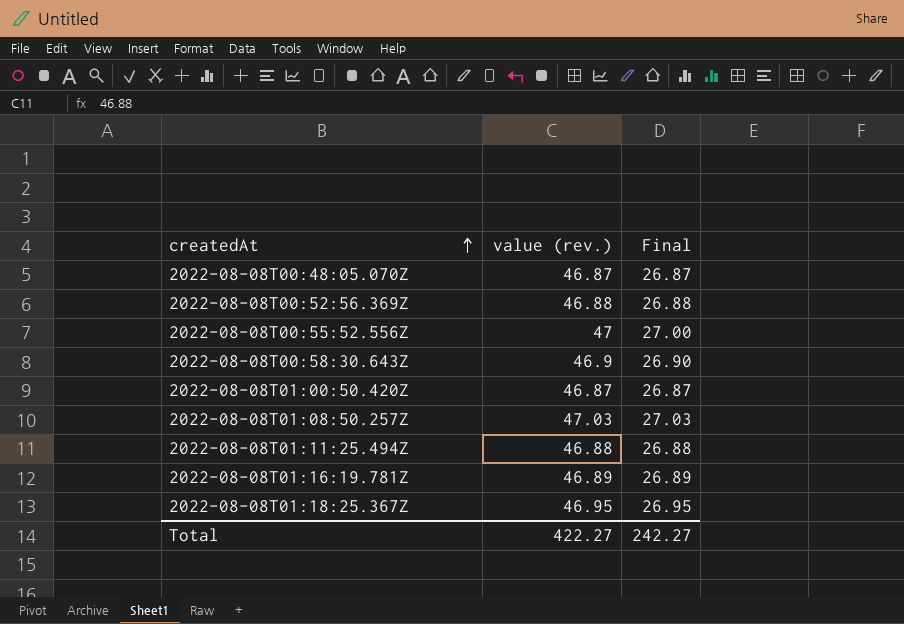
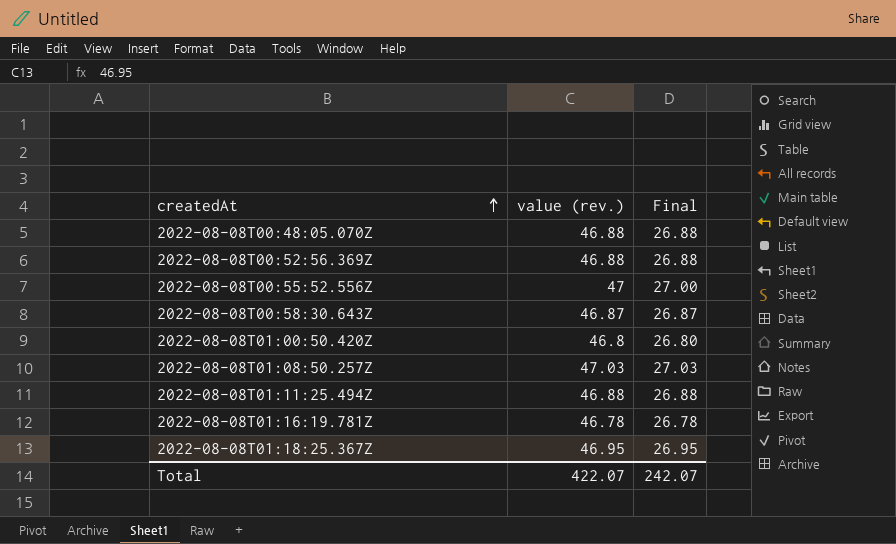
2022-08-08T00:48:05.070Z | value (rev.): 46.87 -> 46.88
2022-08-08T00:48:05.070Z | Final: 26.87 -> 26.88
2022-08-08T00:58:30.643Z | value (rev.): 46.9 -> 46.87
2022-08-08T00:58:30.643Z | Final: 26.90 -> 26.87
2022-08-08T01:00:50.420Z | value (rev.): 46.87 -> 46.8
2022-08-08T01:00:50.420Z | Final: 26.87 -> 26.80
2022-08-08T01:16:19.781Z | value (rev.): 46.89 -> 46.78
2022-08-08T01:16:19.781Z | Final: 26.89 -> 26.78
Total | value (rev.): 422.27 -> 422.07
Total | Final: 242.27 -> 242.07

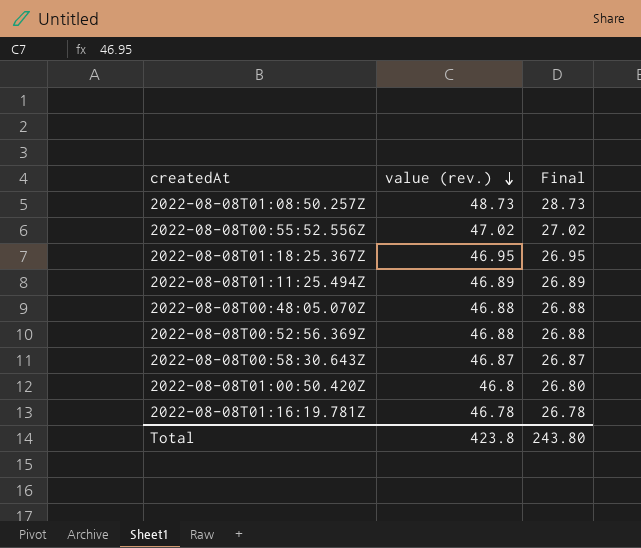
row order: createdAt ascending -> value (rev.) descending
2022-08-08T01:08:50.257Z | value (rev.): 47.03 -> 48.73
2022-08-08T01:08:50.257Z | Final: 27.03 -> 28.73
2022-08-08T00:55:52.556Z | value (rev.): 47 -> 47.02
2022-08-08T00:55:52.556Z | Final: 27.00 -> 27.02
2022-08-08T01:11:25.494Z | value (rev.): 46.88 -> 46.89
2022-08-08T01:11:25.494Z | Final: 26.88 -> 26.89
Total | value (rev.): 422.07 -> 423.8
Total | Final: 242.07 -> 243.80

